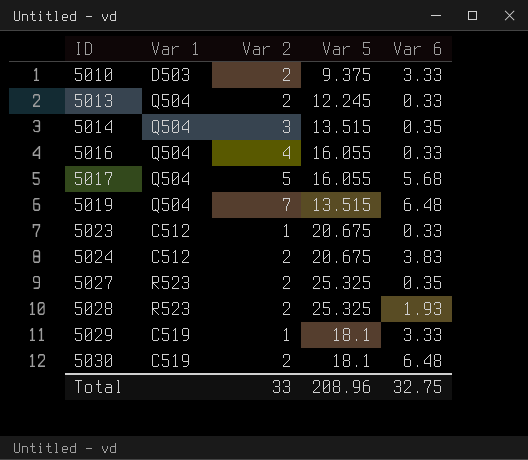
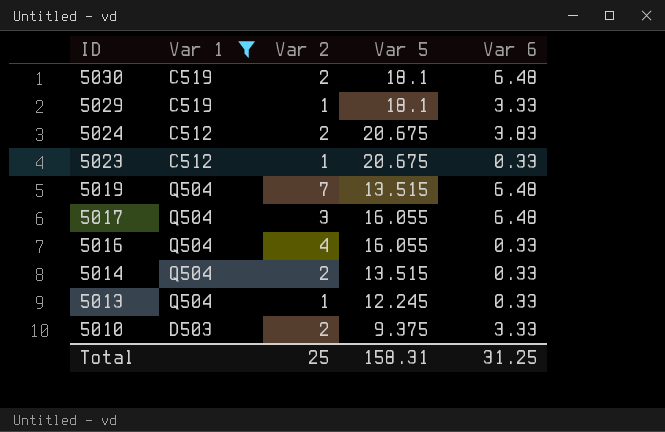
filter: none -> Var 1 != R523
row order: ID ascending -> ID descending
5017 | Var 2: 5 -> 3
5017 | Var 6: 5.68 -> 6.48
5014 | Var 2: 3 -> 2
5014 | Var 6: 0.35 -> 0.33
5013 | Var 2: 2 -> 1
Total | Var 2: 33 -> 25
Total | Var 5: 208.96 -> 158.31
Total | Var 6: 32.75 -> 31.25

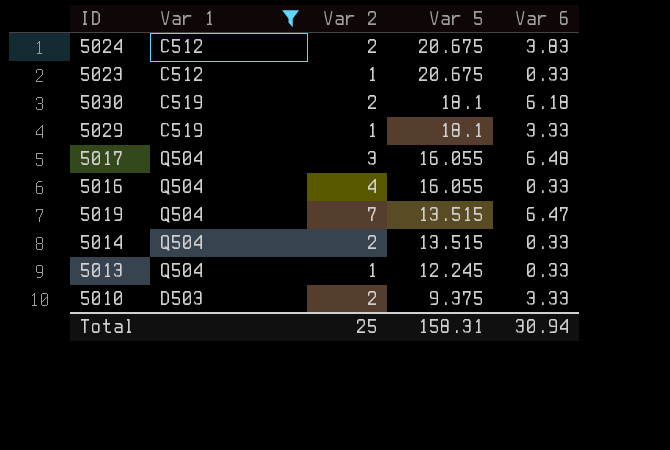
row order: ID descending -> Var 5 descending
5030 | Var 6: 6.48 -> 6.18
5019 | Var 6: 6.48 -> 6.47
Total | Var 6: 31.25 -> 30.94

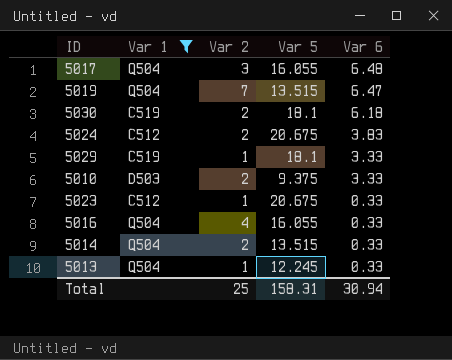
row order: Var 5 descending -> Var 6 descending

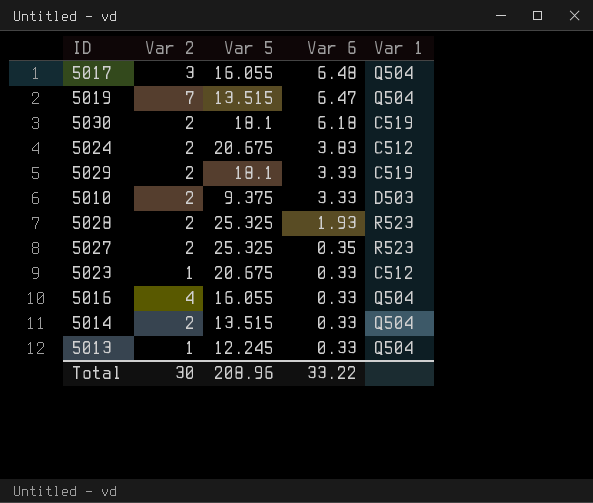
filter: Var 1 != R523 -> none
column Var 1 | position: 2 -> 5
5029 | Var 2: 1 -> 2
Total | Var 2: 25 -> 30
Total | Var 5: 158.31 -> 208.96
Total | Var 6: 30.94 -> 33.22

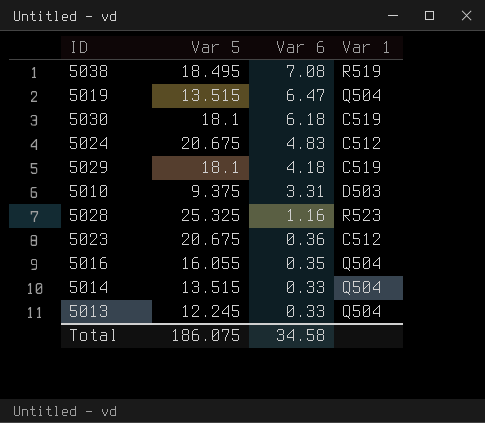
column Var 2 | position: 2 -> none
row 5017: 3 | 16.055 | 6.48 | Q504 -> none
row 5027: 2 | 25.325 | 0.35 | R523 -> none
row 5038: none -> 18.495 | 7.08 | R519
5024 | Var 6: 3.83 -> 4.83
5029 | Var 6: 3.33 -> 4.18
5010 | Var 6: 3.33 -> 3.31
5028 | Var 6: 1.93 -> 1.16
5023 | Var 6: 0.33 -> 0.36
5016 | Var 6: 0.33 -> 0.35
Total | Var 5: 208.96 -> 186.075
Total | Var 6: 33.22 -> 34.58

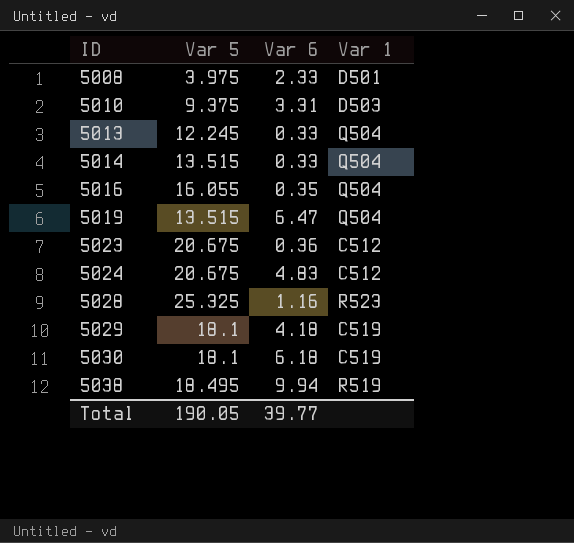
row order: Var 6 descending -> ID ascending
row 5008: none -> 3.975 | 2.33 | D501
5038 | Var 6: 7.08 -> 9.94
Total | Var 5: 186.075 -> 190.05
Total | Var 6: 34.58 -> 39.77

